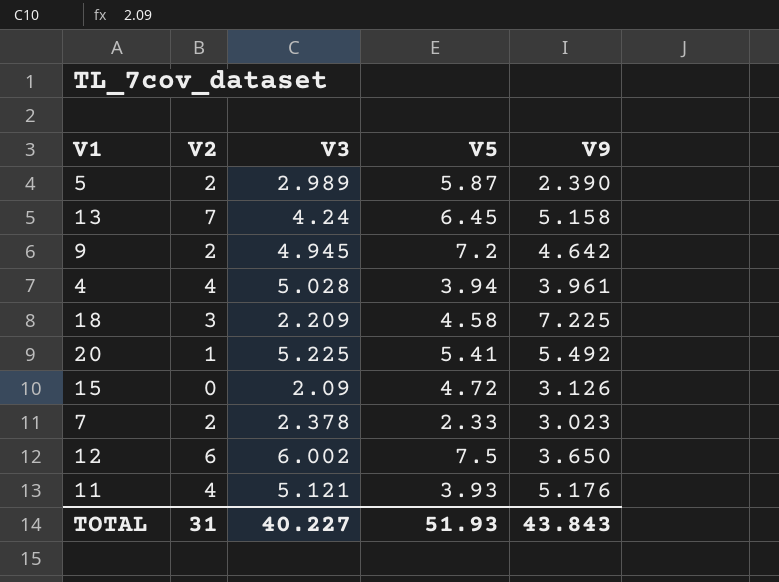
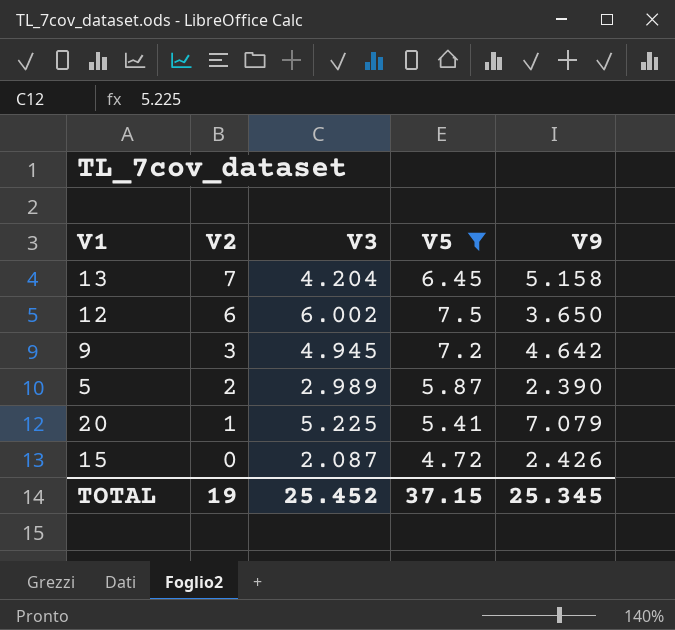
filter: none -> V5 >= 4.72
row order: none -> V2 descending
13 | V3: 4.24 -> 4.204
9 | V2: 2 -> 3
20 | V9: 5.492 -> 7.079
15 | V3: 2.09 -> 2.087
15 | V9: 3.126 -> 2.426
TOTAL | V2: 31 -> 19
TOTAL | V3: 40.227 -> 25.452
TOTAL | V5: 51.93 -> 37.15
TOTAL | V9: 43.843 -> 25.345

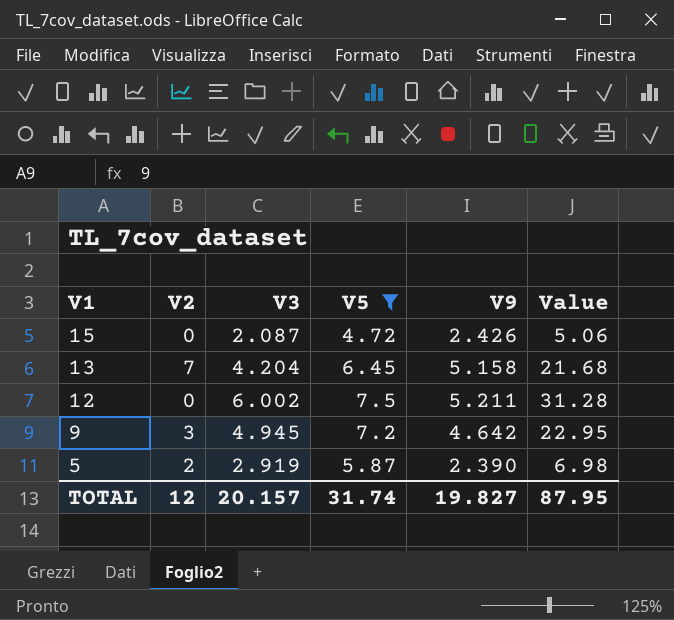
row order: V2 descending -> V1 descending
column Value | formula: none -> [V3] * [V9]
row 20: 1 | 5.225 | 5.41 | 7.079 -> none
12 | V2: 6 -> 0
12 | V9: 3.650 -> 5.211
5 | V3: 2.989 -> 2.919
TOTAL | V2: 19 -> 12
TOTAL | V3: 25.452 -> 20.157
TOTAL | V5: 37.15 -> 31.74
TOTAL | V9: 25.345 -> 19.827

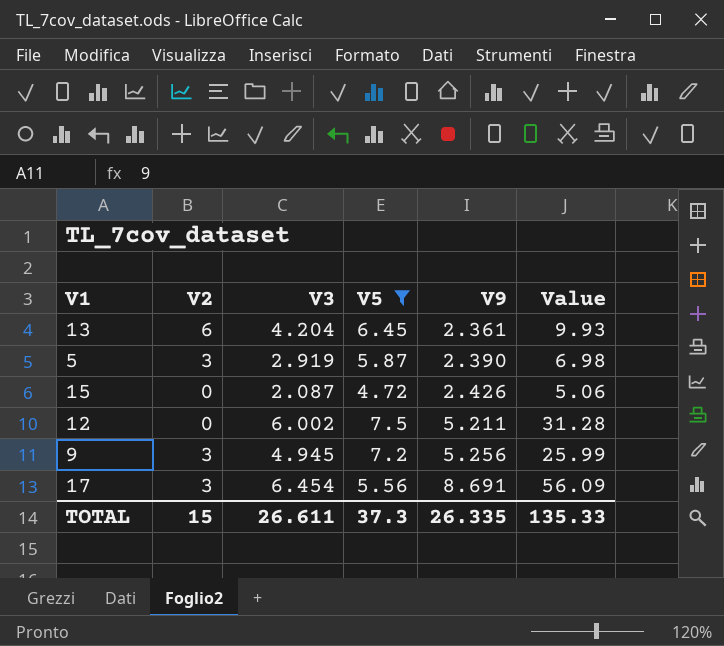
row order: V1 descending -> V9 ascending
13 | V2: 7 -> 6
13 | V9: 5.158 -> 2.361
13 | Value: 21.68 -> 9.93
5 | V2: 2 -> 3
9 | V9: 4.642 -> 5.256
9 | Value: 22.95 -> 25.99
row 17: none -> 3 | 6.454 | 5.56 | 8.691 | 56.09
TOTAL | V2: 12 -> 15
TOTAL | V3: 20.157 -> 26.611
TOTAL | V5: 31.74 -> 37.3
TOTAL | V9: 19.827 -> 26.335
TOTAL | Value: 87.95 -> 135.33

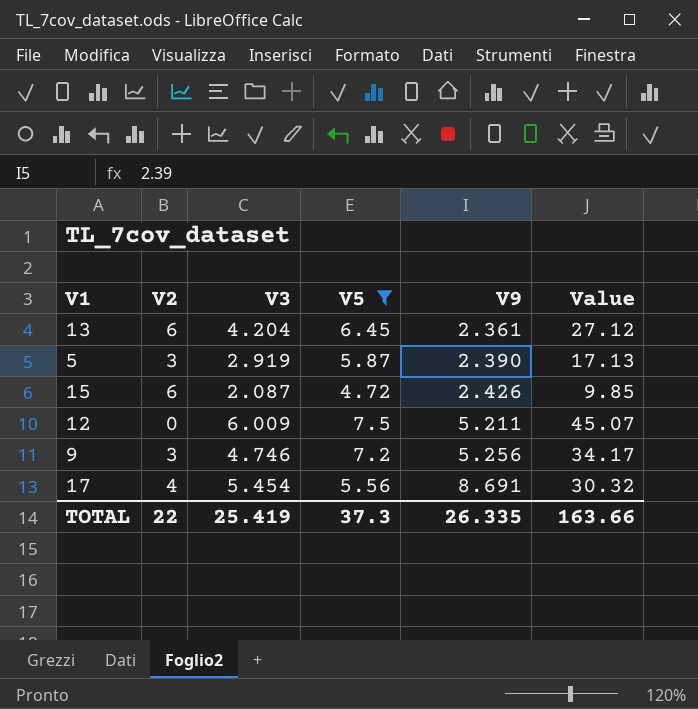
column Value | formula: [V3] * [V9] -> [V3] * [V5]
15 | V2: 0 -> 6
12 | V3: 6.002 -> 6.009
9 | V3: 4.945 -> 4.746
17 | V2: 3 -> 4
17 | V3: 6.454 -> 5.454
TOTAL | V2: 15 -> 22
TOTAL | V3: 26.611 -> 25.419
TOTAL | Value: 135.33 -> 163.66

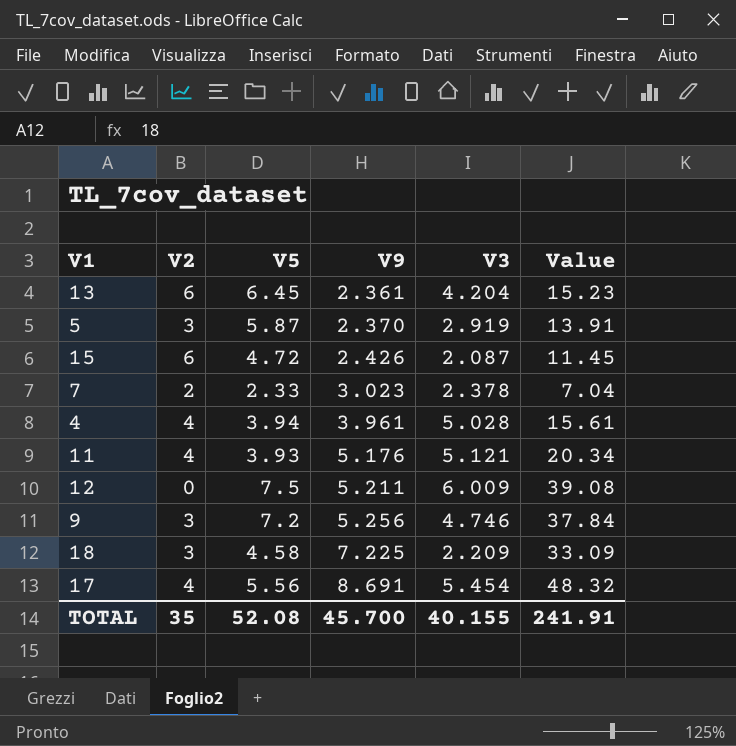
filter: V5 >= 4.72 -> none
column V3 | position: 3 -> 5
column Value | formula: [V3] * [V5] -> [V5] * [V9]
5 | V9: 2.390 -> 2.370
TOTAL | V2: 22 -> 35
TOTAL | V5: 37.3 -> 52.08
TOTAL | V9: 26.335 -> 45.700
TOTAL | V3: 25.419 -> 40.155
TOTAL | Value: 163.66 -> 241.91

